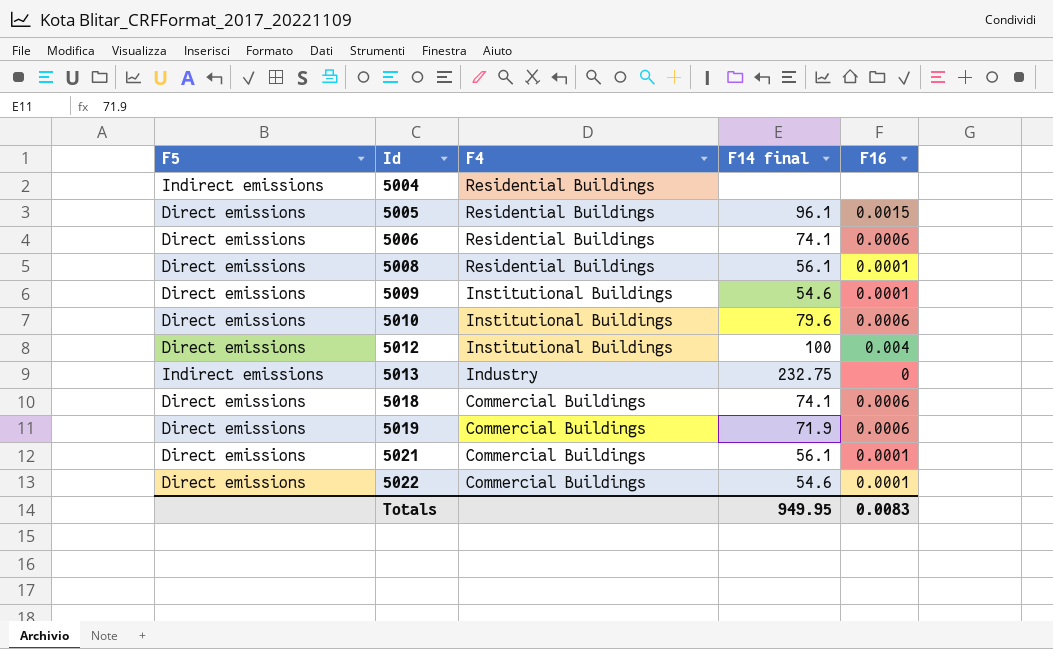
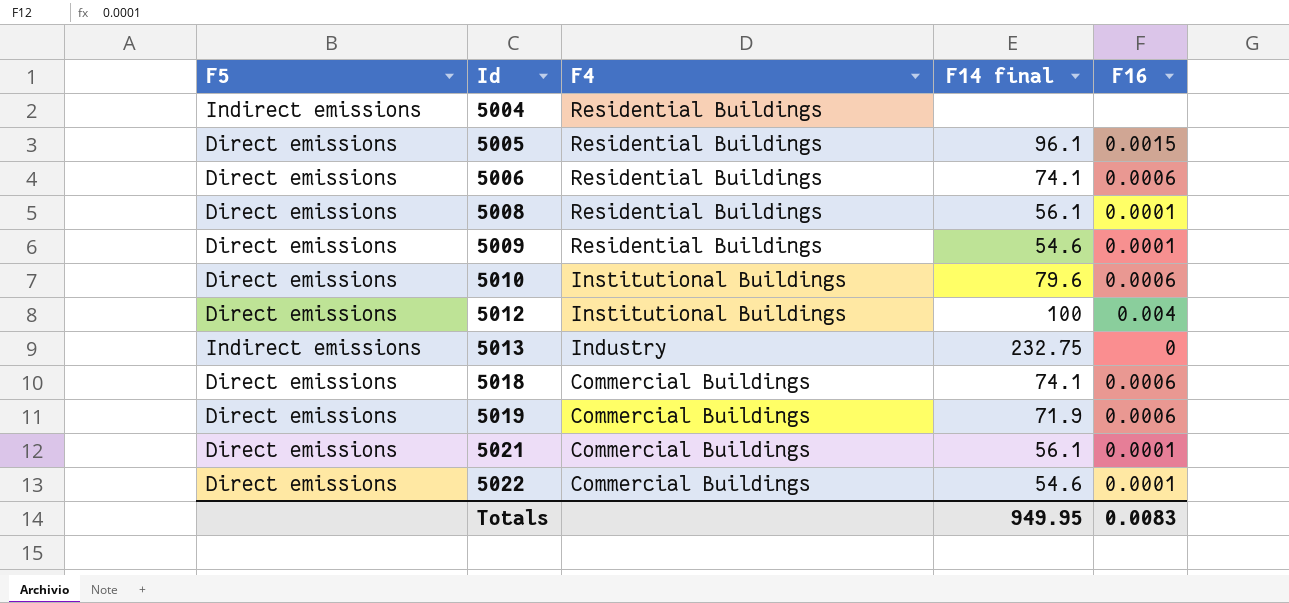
5009 | F4: Institutional Buildings -> Residential Buildings

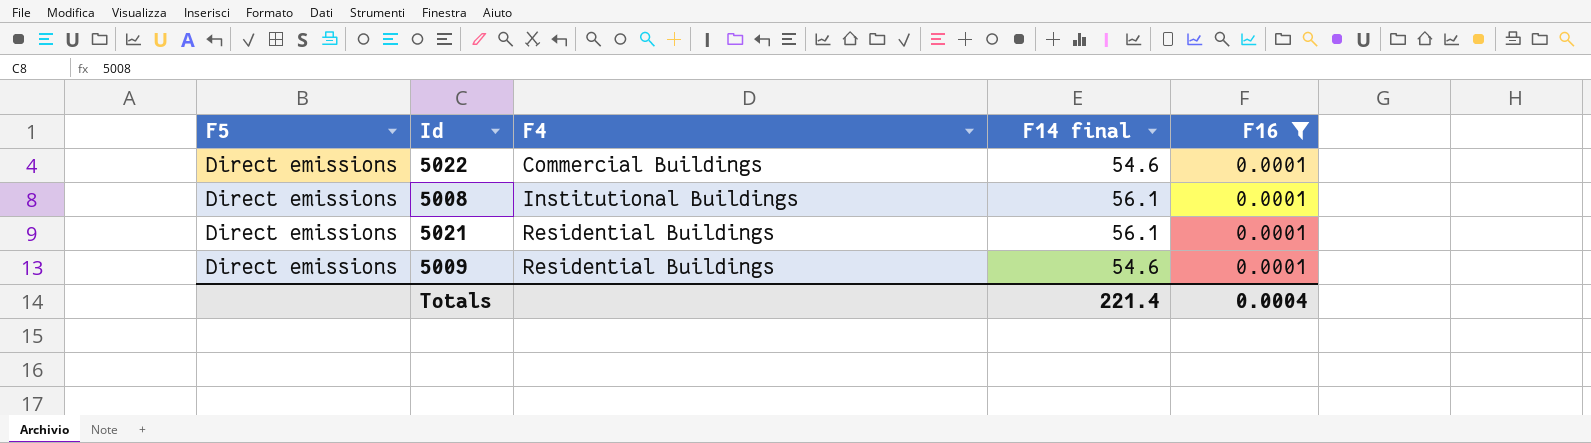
filter: none -> F16 = 0.0001
row order: Id ascending -> F4 ascending
5008 | F4: Residential Buildings -> Institutional Buildings
5021 | F4: Commercial Buildings -> Residential Buildings
Totals | F14 final: 949.95 -> 221.4
Totals | F16: 0.0083 -> 0.0004

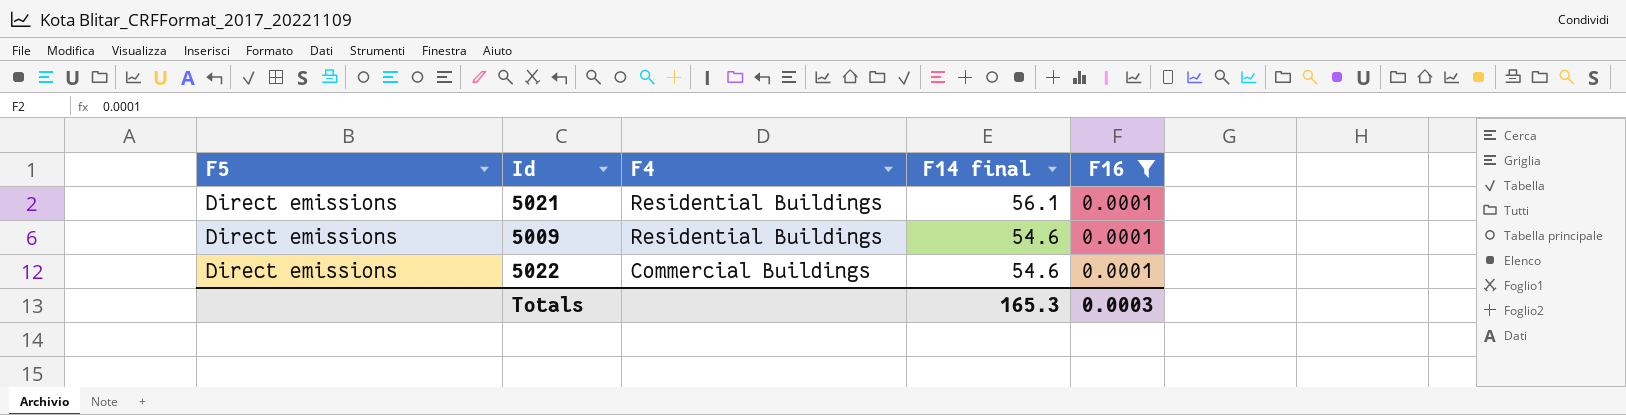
row order: F4 ascending -> F4 descending
row 5008: Direct emissions | Institutional Buildings | 56.1 | 0.0001 -> none
Totals | F14 final: 221.4 -> 165.3
Totals | F16: 0.0004 -> 0.0003

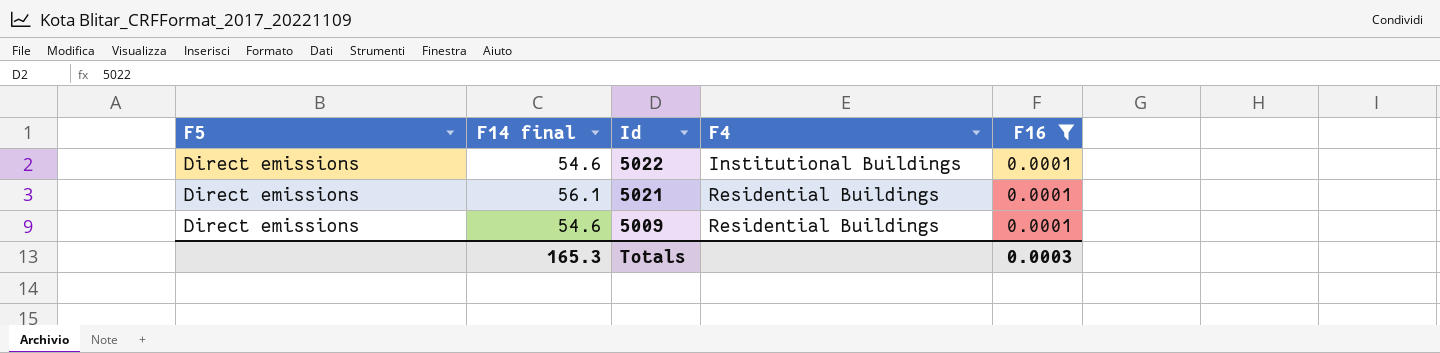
row order: F4 descending -> Id descending
column F14 final | position: 4 -> 2
5022 | F4: Commercial Buildings -> Institutional Buildings

